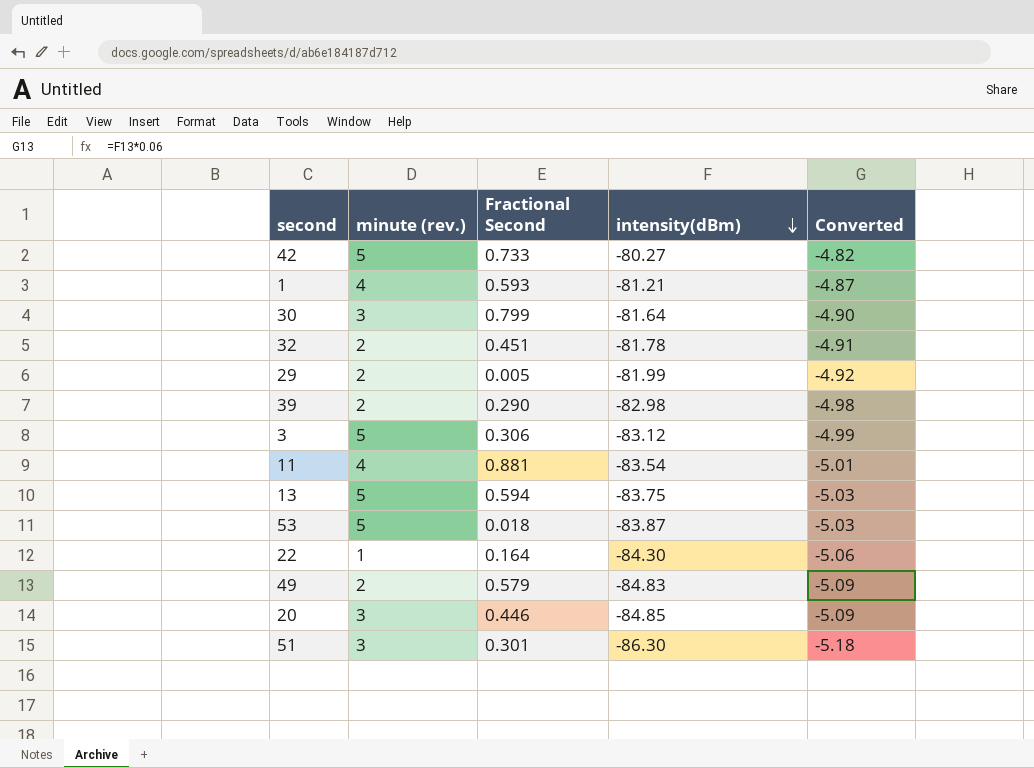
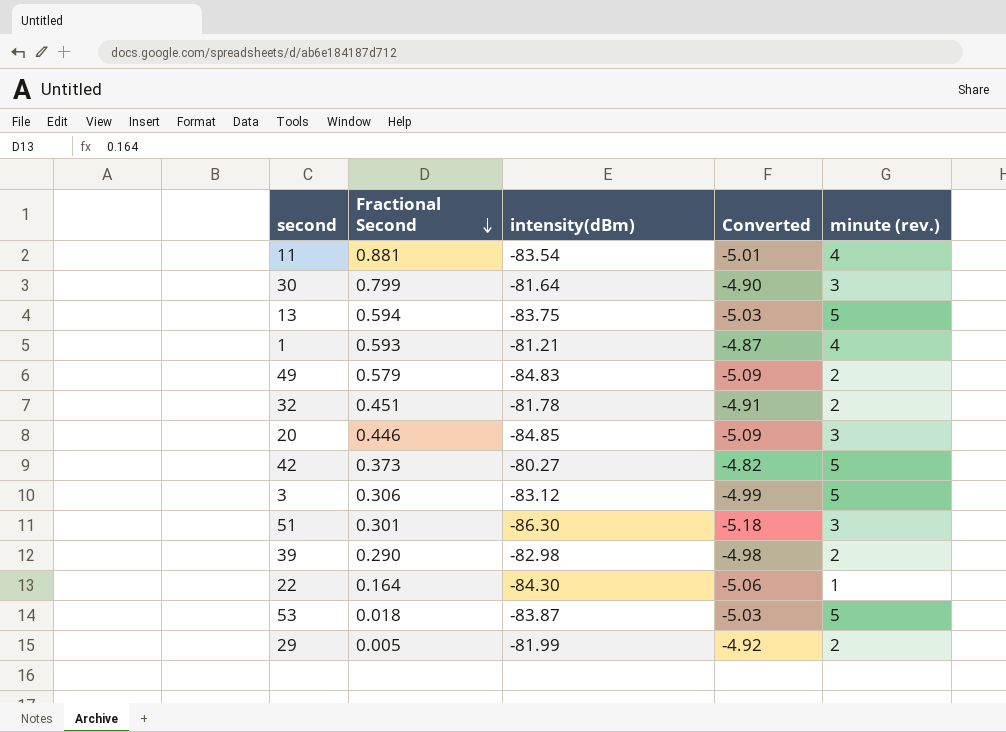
row order: intensity(dBm) descending -> Fractional Second descending
column minute (rev.) | position: 2 -> 5
42 | Fractional Second: 0.733 -> 0.373

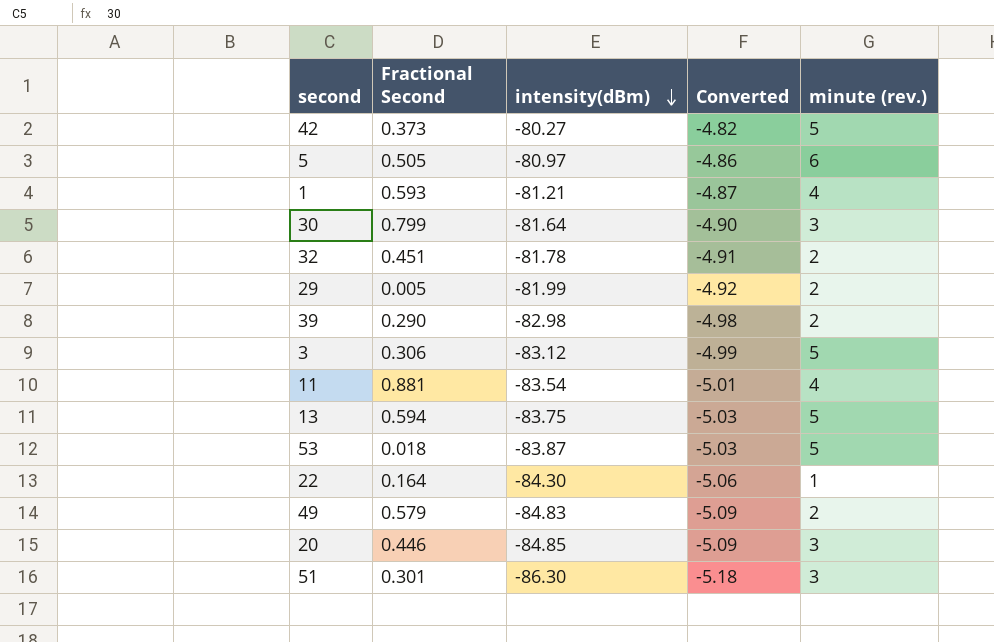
row order: Fractional Second descending -> intensity(dBm) descending
row 5: none -> 0.505 | -80.97 | -4.86 | 6

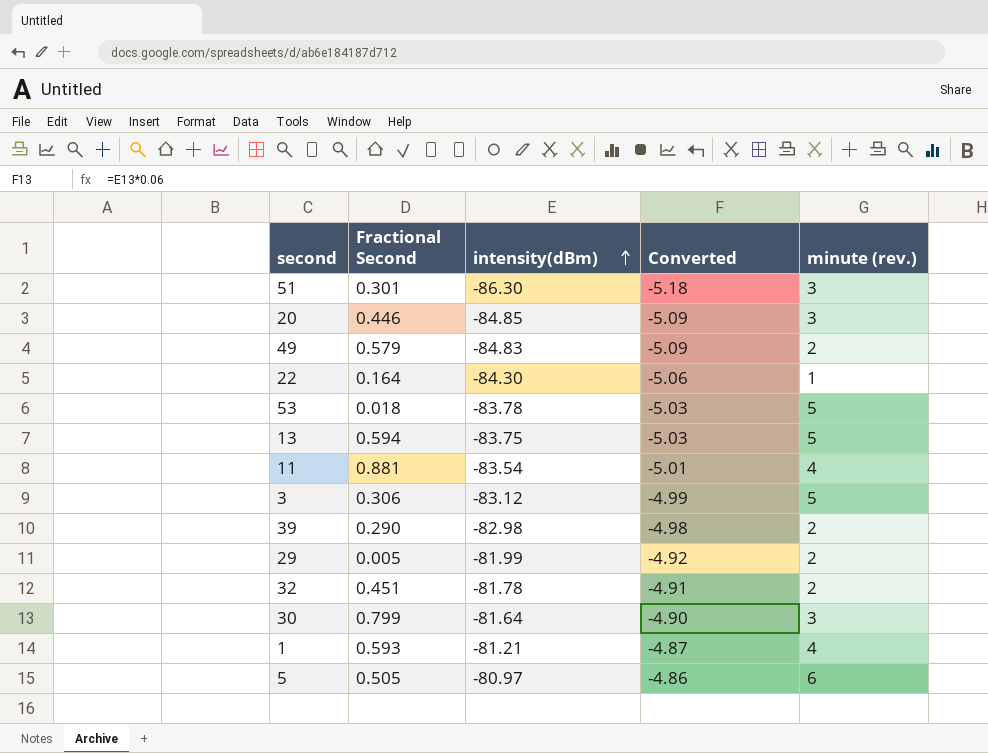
row order: intensity(dBm) descending -> intensity(dBm) ascending
row 42: 0.373 | -80.27 | -4.82 | 5 -> none
53 | intensity(dBm): -83.87 -> -83.78

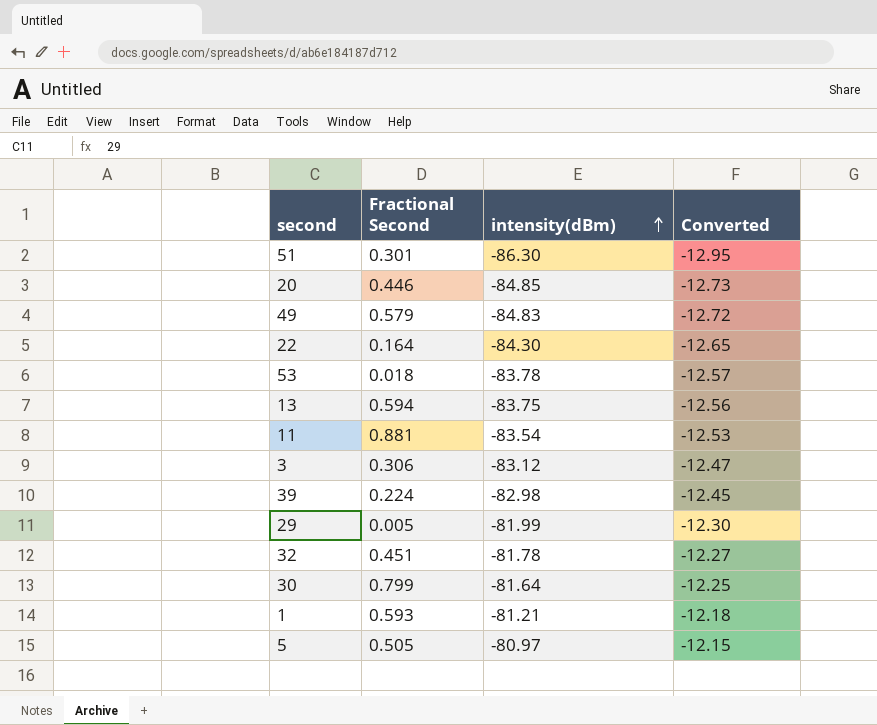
column minute (rev.) | position: 5 -> none
column Converted | formula: [intensity(dBm)] * 0.06 -> [intensity(dBm)] * 0.15
39 | Fractional Second: 0.290 -> 0.224

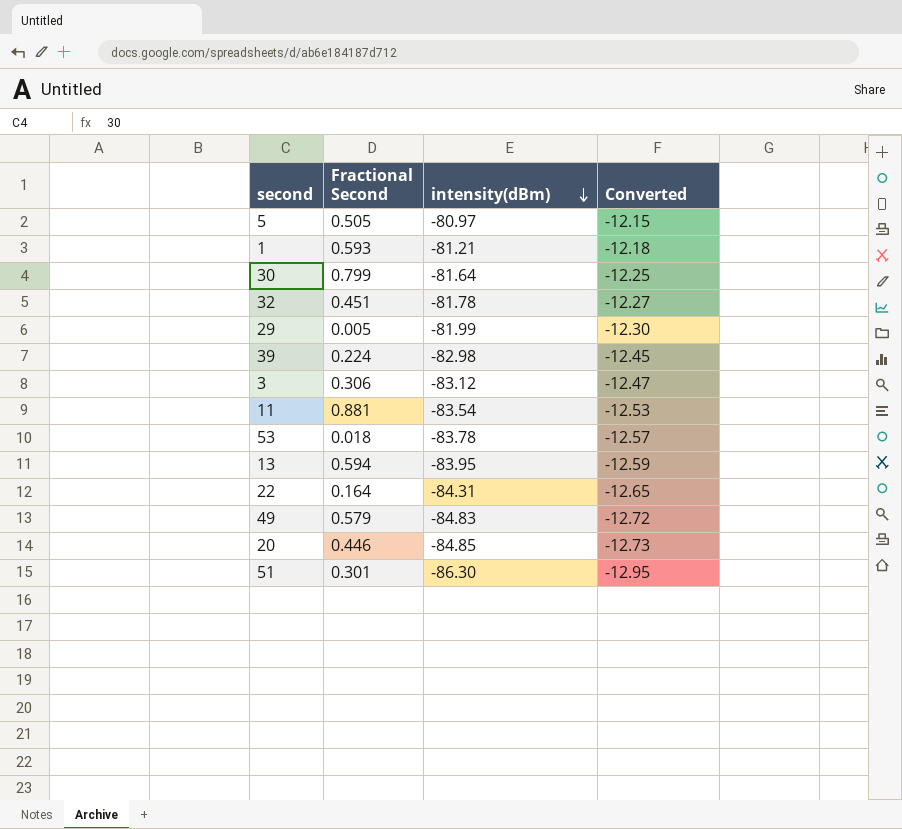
row order: intensity(dBm) ascending -> intensity(dBm) descending
13 | intensity(dBm): -83.75 -> -83.95
13 | Converted: -12.56 -> -12.59
22 | intensity(dBm): -84.30 -> -84.31

